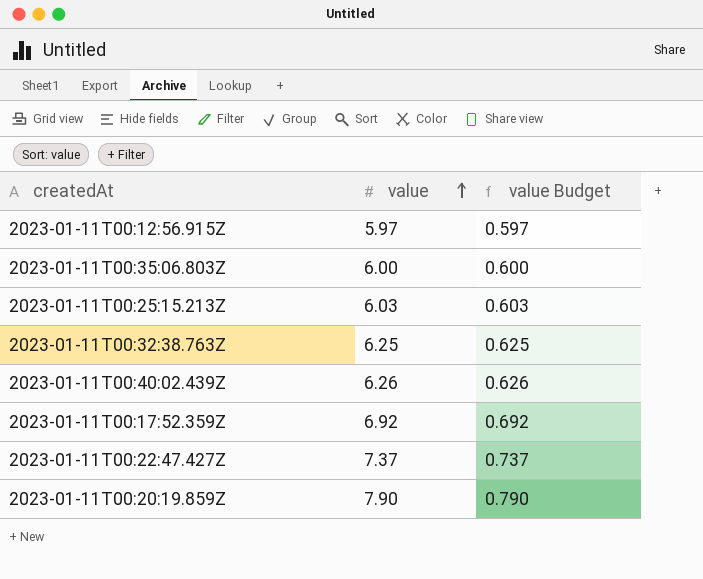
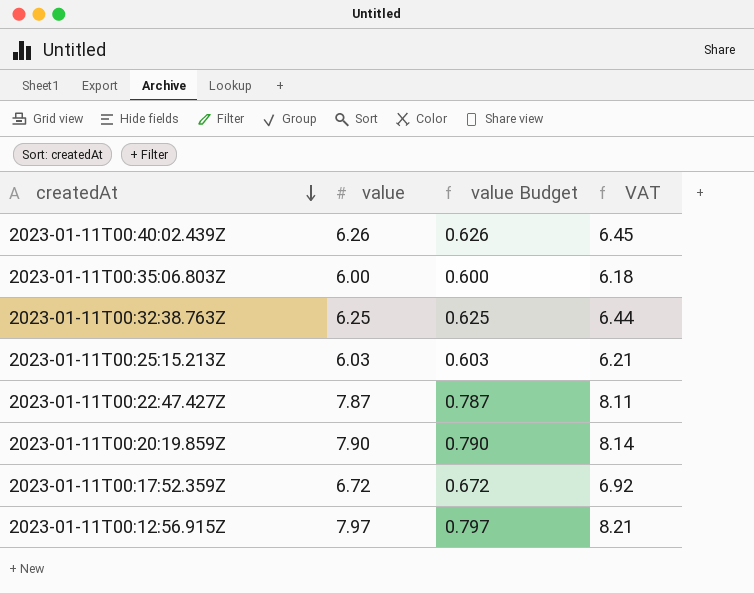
row order: value ascending -> createdAt descending
column VAT | formula: none -> [value] * 1.03
2023-01-11T00:22:47.427Z | value: 7.37 -> 7.87
2023-01-11T00:22:47.427Z | value Budget: 0.737 -> 0.787
2023-01-11T00:17:52.359Z | value: 6.92 -> 6.72
2023-01-11T00:17:52.359Z | value Budget: 0.692 -> 0.672
2023-01-11T00:12:56.915Z | value: 5.97 -> 7.97
2023-01-11T00:12:56.915Z | value Budget: 0.597 -> 0.797

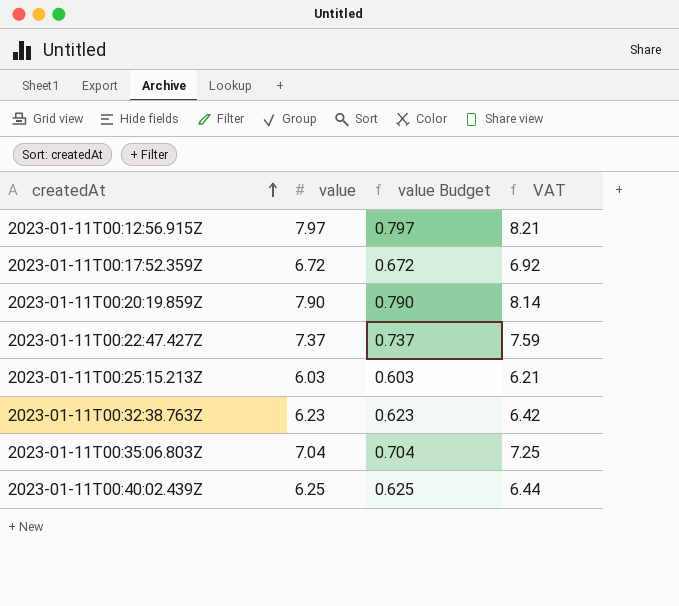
row order: createdAt descending -> createdAt ascending
2023-01-11T00:22:47.427Z | value: 7.87 -> 7.37
2023-01-11T00:22:47.427Z | value Budget: 0.787 -> 0.737
2023-01-11T00:22:47.427Z | VAT: 8.11 -> 7.59
2023-01-11T00:32:38.763Z | value: 6.25 -> 6.23
2023-01-11T00:32:38.763Z | value Budget: 0.625 -> 0.623
2023-01-11T00:32:38.763Z | VAT: 6.44 -> 6.42
2023-01-11T00:35:06.803Z | value: 6.00 -> 7.04
2023-01-11T00:35:06.803Z | value Budget: 0.600 -> 0.704
2023-01-11T00:35:06.803Z | VAT: 6.18 -> 7.25
2023-01-11T00:40:02.439Z | value: 6.26 -> 6.25
2023-01-11T00:40:02.439Z | value Budget: 0.626 -> 0.625
2023-01-11T00:40:02.439Z | VAT: 6.45 -> 6.44

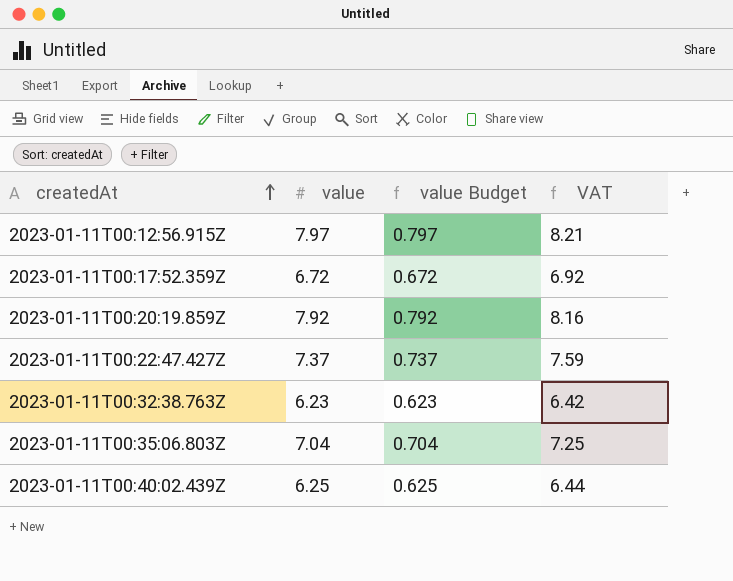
row 2023-01-11T00:25:15.213Z: 6.03 | 0.603 | 6.21 -> none
2023-01-11T00:20:19.859Z | value: 7.90 -> 7.92
2023-01-11T00:20:19.859Z | value Budget: 0.790 -> 0.792
2023-01-11T00:20:19.859Z | VAT: 8.14 -> 8.16

